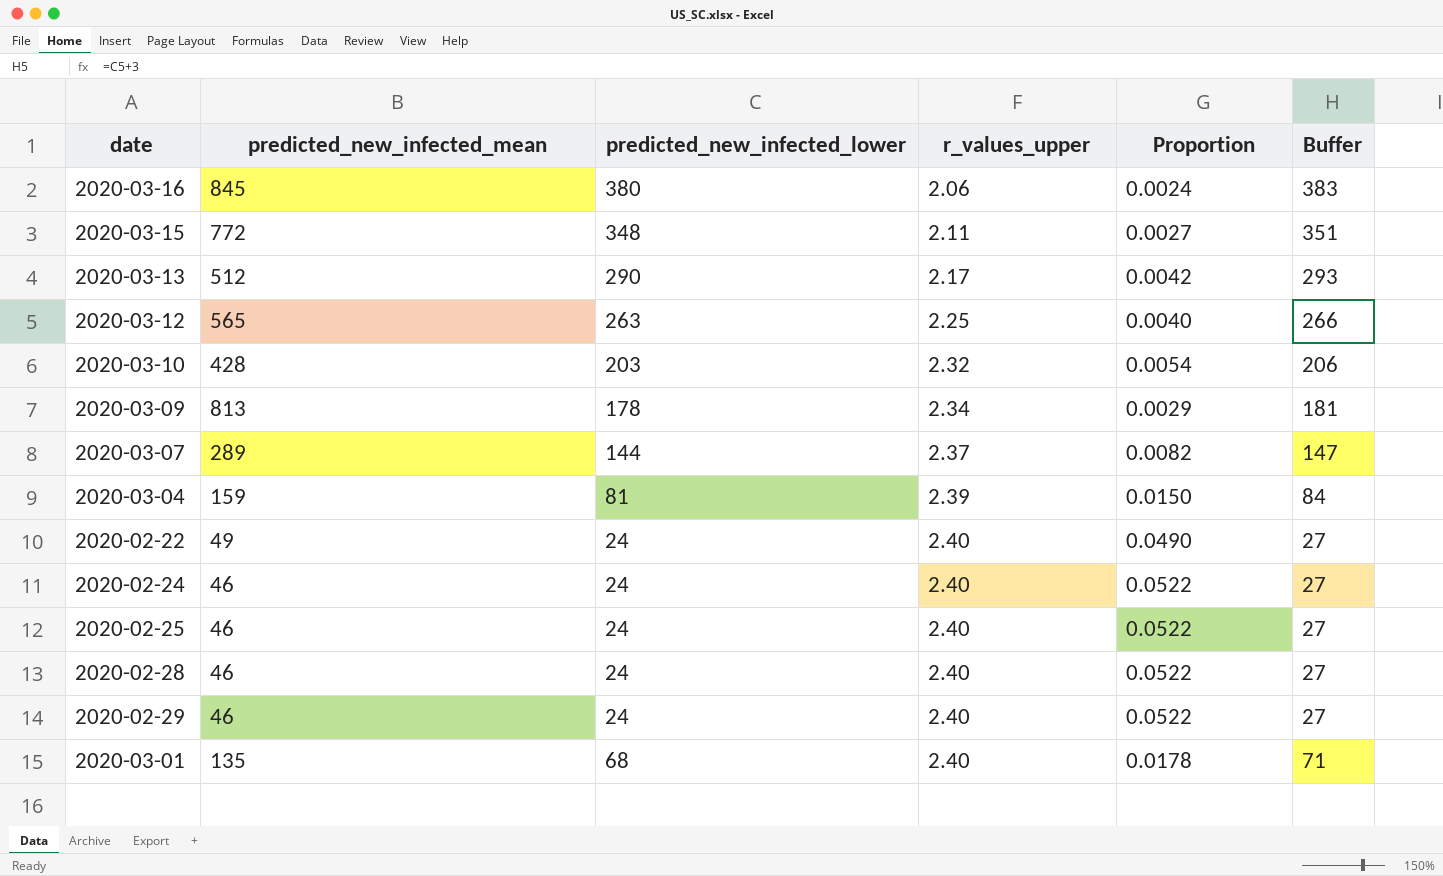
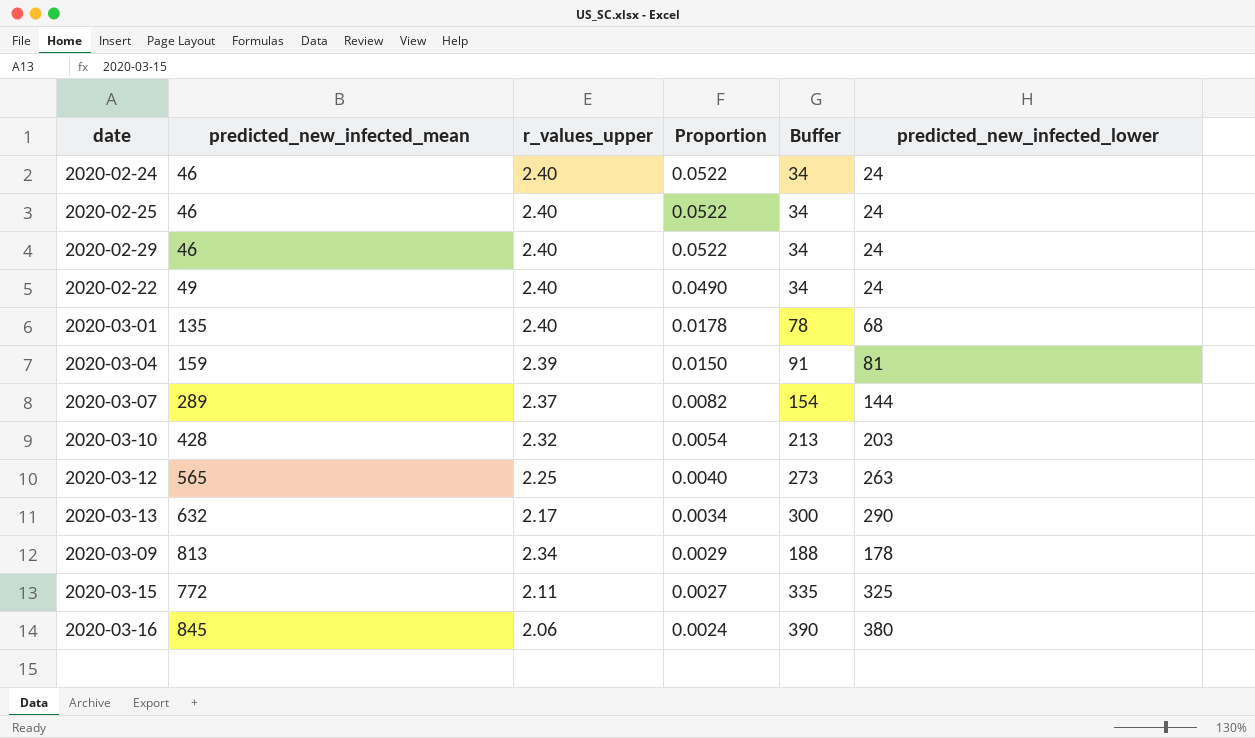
row order: r_values_upper ascending -> Proportion descending
column Buffer | formula: [predicted_new_infected_lower] + 3 -> [predicted_new_infected_lower] + 10
column predicted_new_infected_lower | position: 3 -> 6
row 2020-02-28: 46 | 24 | 2.40 | 0.0522 | 27 -> none
2020-03-13 | predicted_new_infected_mean: 512 -> 632
2020-03-13 | Proportion: 0.0042 -> 0.0034
2020-03-15 | predicted_new_infected_lower: 348 -> 325

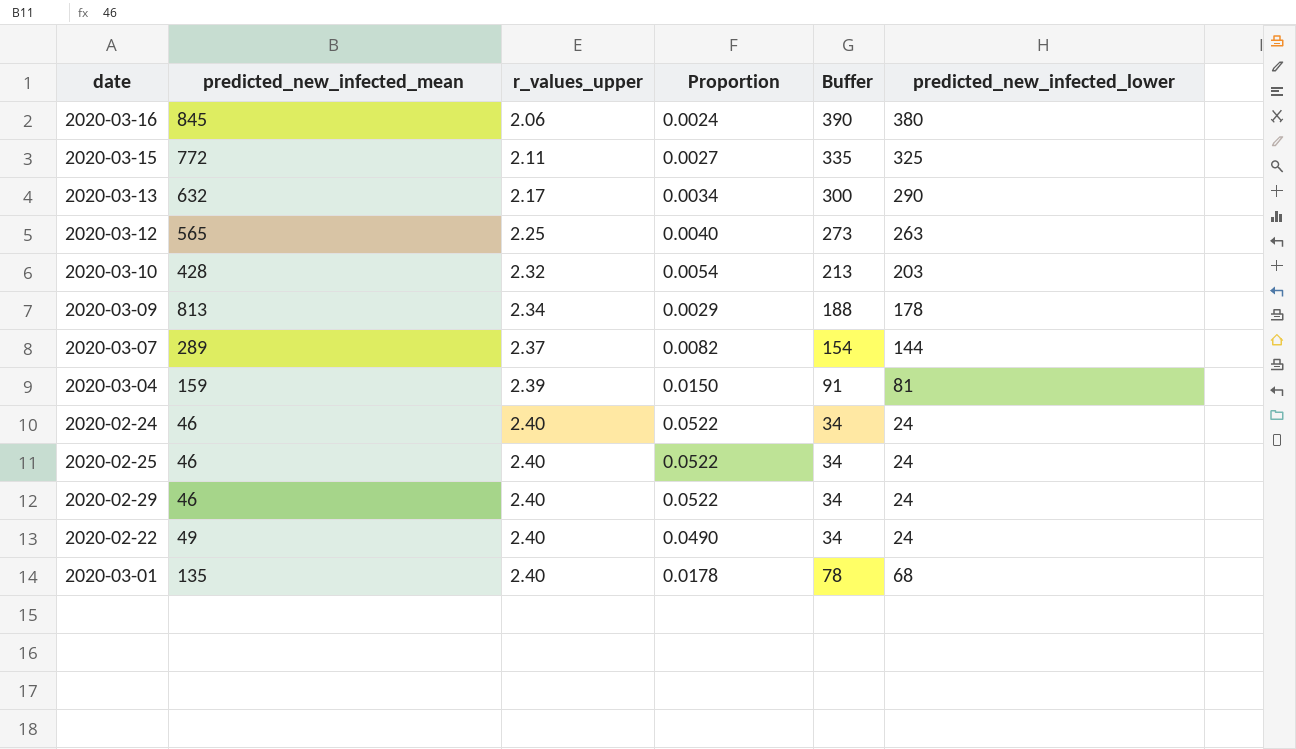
row order: Proportion descending -> r_values_upper ascending

